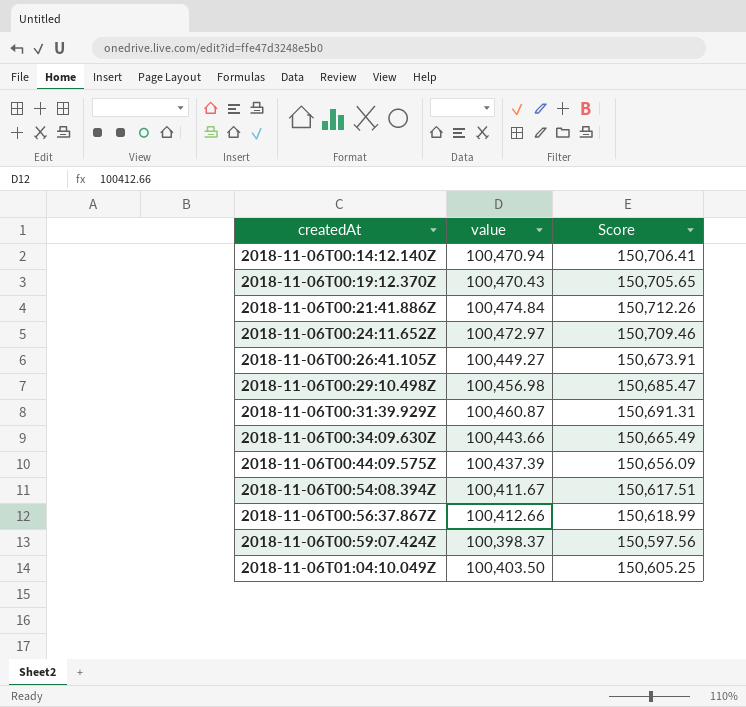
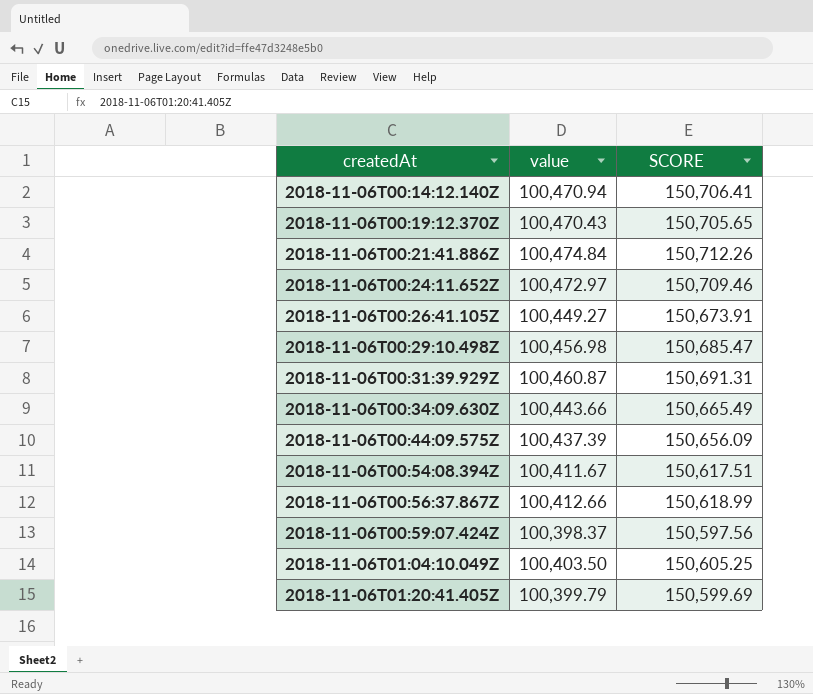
column name: Score -> SCORE
row 2018-11-06T01:20:41.405Z: none -> 100,399.79 | 150,599.69

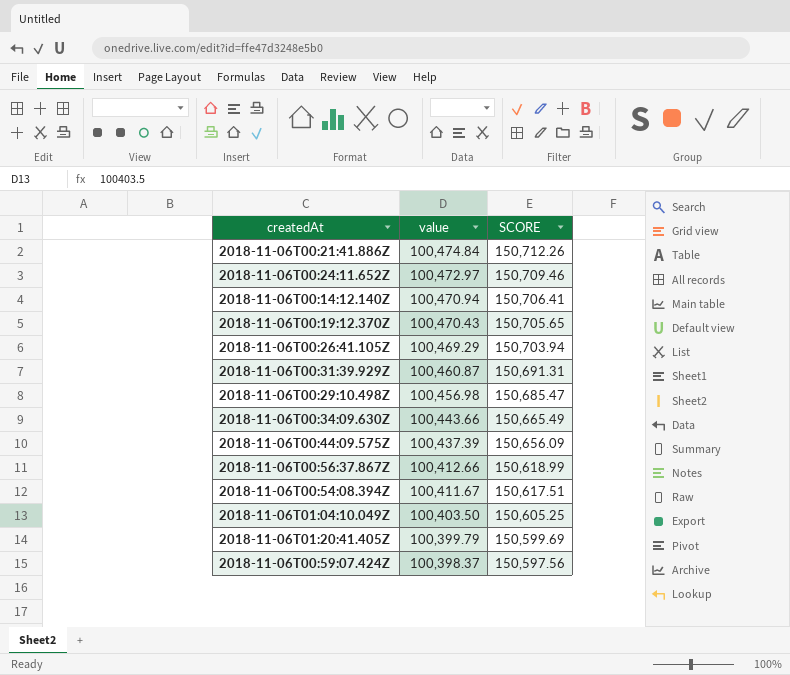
row order: createdAt ascending -> value descending
2018-11-06T00:26:41.105Z | value: 100,449.27 -> 100,469.29
2018-11-06T00:26:41.105Z | SCORE: 150,673.91 -> 150,703.94

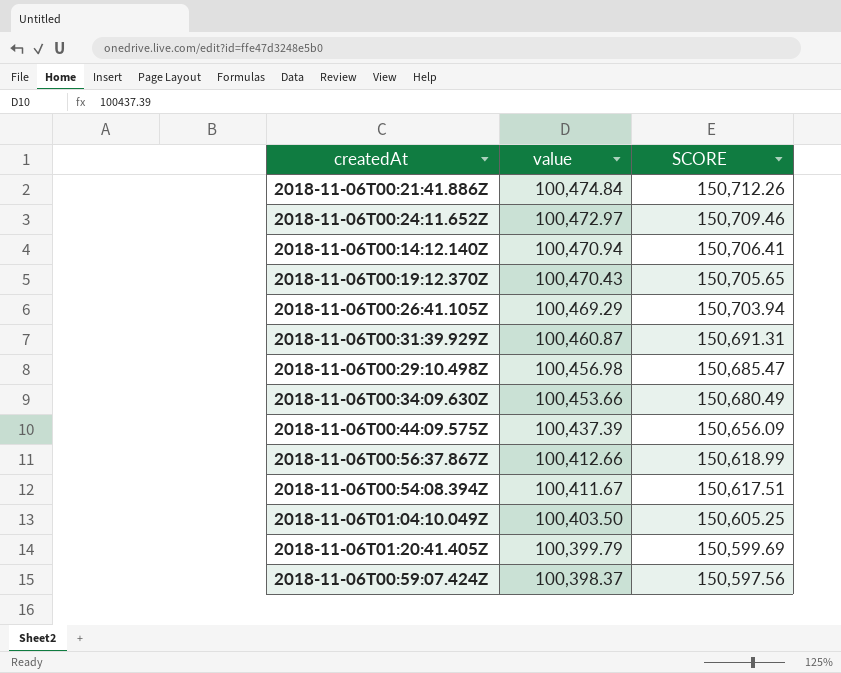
2018-11-06T00:34:09.630Z | value: 100,443.66 -> 100,453.66
2018-11-06T00:34:09.630Z | SCORE: 150,665.49 -> 150,680.49

